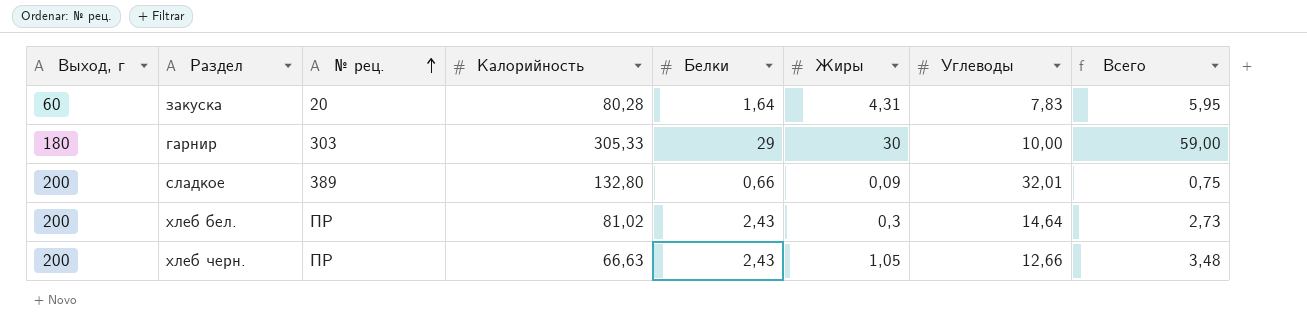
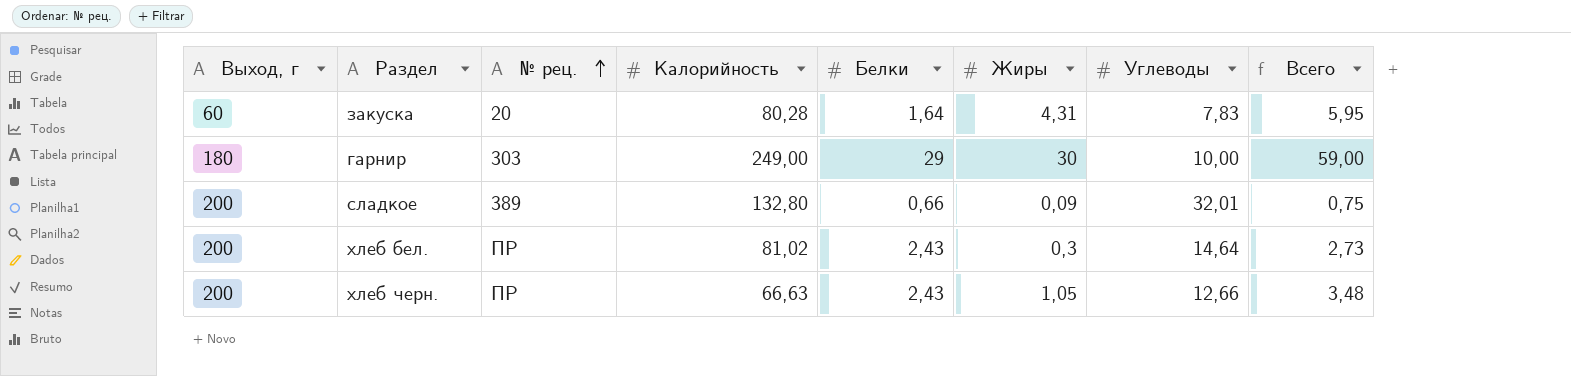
гарнир | Калорийность: 305,33 -> 249,00

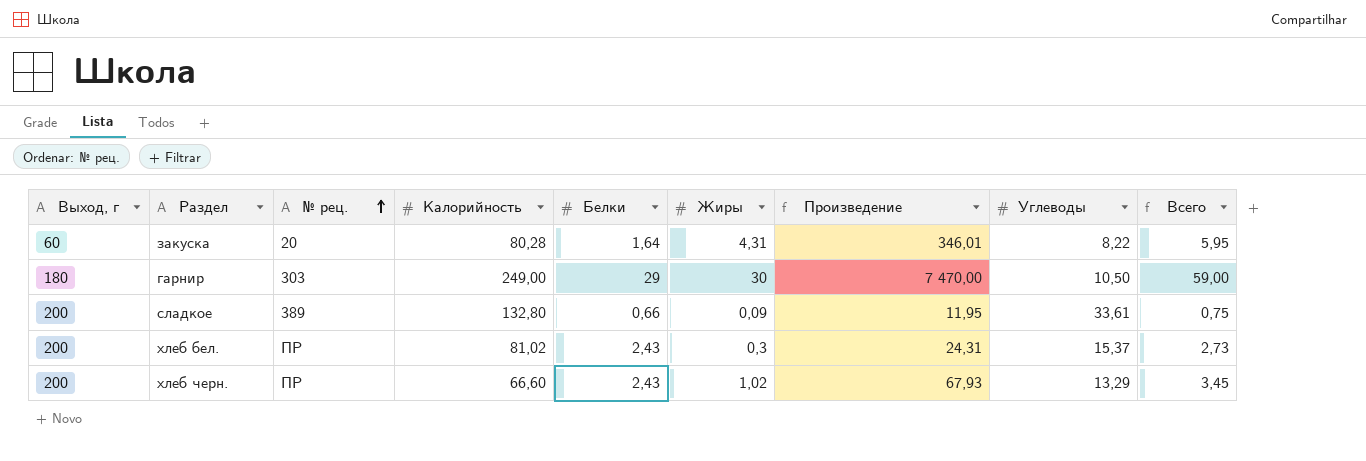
column Произведение | formula: none -> [Калорийность] * [Жиры]
закуска | Углеводы: 7,83 -> 8,22
гарнир | Углеводы: 10,00 -> 10,50
сладкое | Углеводы: 32,01 -> 33,61
хлеб бел. | Углеводы: 14,64 -> 15,37
хлеб черн. | Калорийность: 66,63 -> 66,60
хлеб черн. | Жиры: 1,05 -> 1,02
хлеб черн. | Углеводы: 12,66 -> 13,29
хлеб черн. | Всего: 3,48 -> 3,45

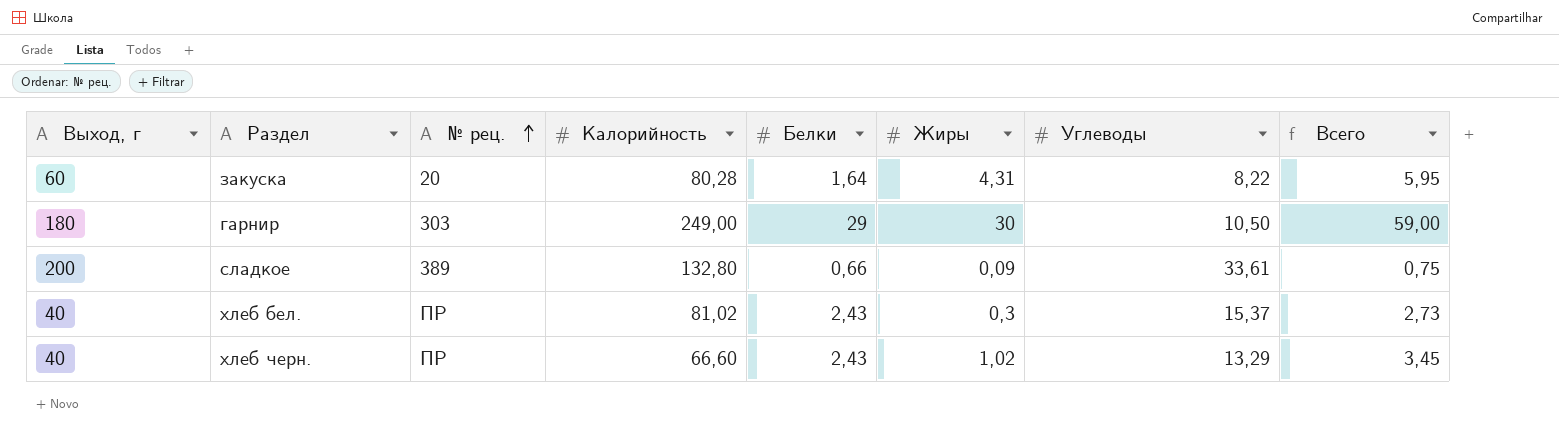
column Произведение | formula: [Калорийность] * [Жиры] -> none
хлеб бел. | Выход, г: 200 -> 40
хлеб черн. | Выход, г: 200 -> 40

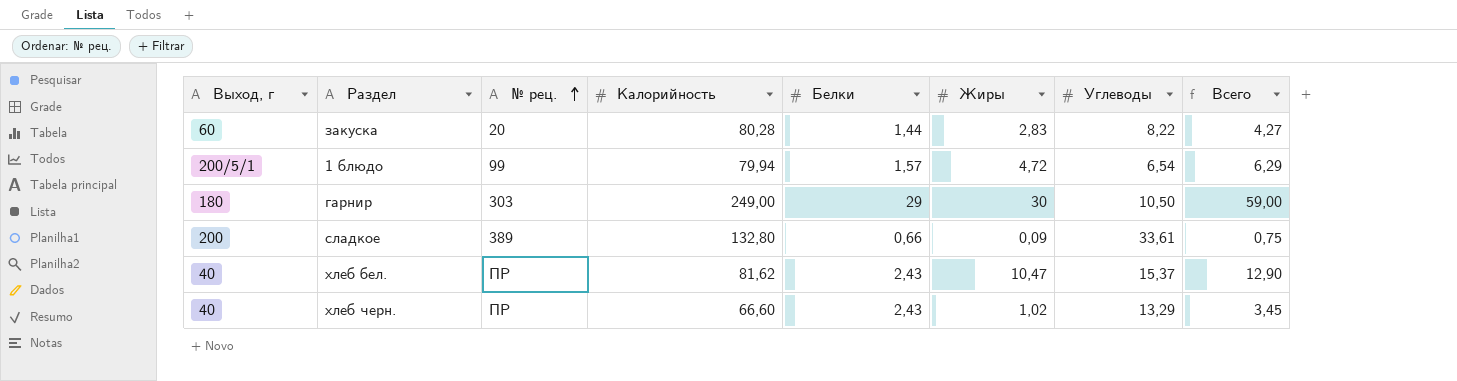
закуска | Белки: 1,64 -> 1,44
закуска | Жиры: 4,31 -> 2,83
закуска | Всего: 5,95 -> 4,27
row 1 блюдо: none -> 200/5/1 | 99 | 79,94 | 1,57 | 4,72 | 6,54 | 6,29
хлеб бел. | Калорийность: 81,02 -> 81,62
хлеб бел. | Жиры: 0,3 -> 10,47
хлеб бел. | Всего: 2,73 -> 12,90

